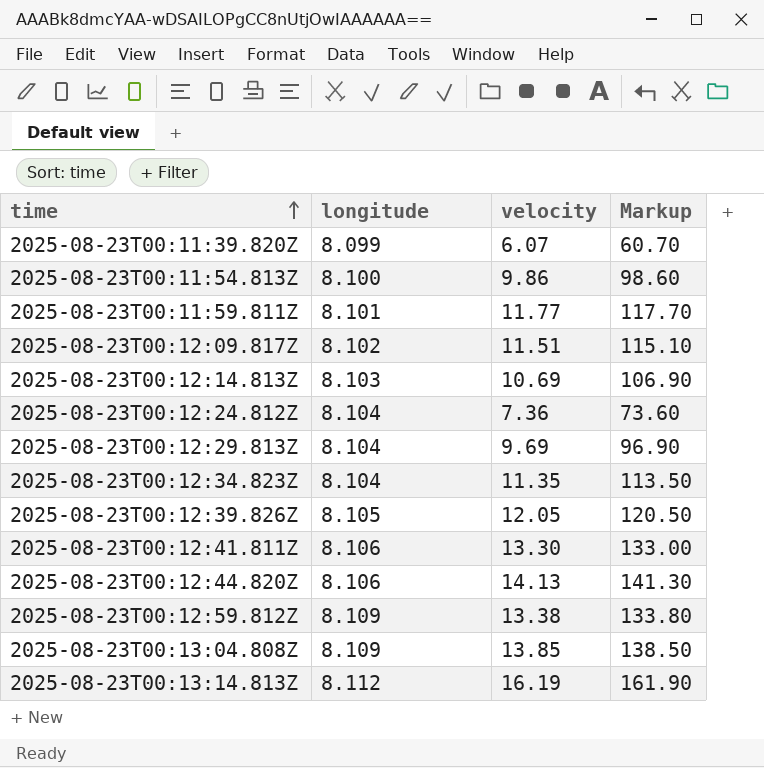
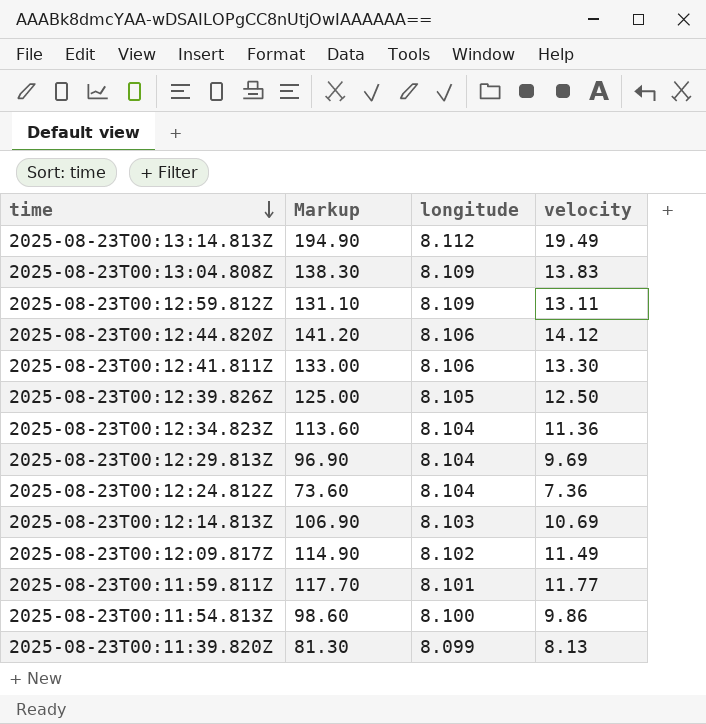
row order: time ascending -> time descending
column Markup | position: 4 -> 2
2025-08-23T00:13:14.813Z | Markup: 161.90 -> 194.90
2025-08-23T00:13:14.813Z | velocity: 16.19 -> 19.49
2025-08-23T00:13:04.808Z | Markup: 138.50 -> 138.30
2025-08-23T00:13:04.808Z | velocity: 13.85 -> 13.83
2025-08-23T00:12:59.812Z | Markup: 133.80 -> 131.10
2025-08-23T00:12:59.812Z | velocity: 13.38 -> 13.11
2025-08-23T00:12:44.820Z | Markup: 141.30 -> 141.20
2025-08-23T00:12:44.820Z | velocity: 14.13 -> 14.12
2025-08-23T00:12:39.826Z | Markup: 120.50 -> 125.00
2025-08-23T00:12:39.826Z | velocity: 12.05 -> 12.50
2025-08-23T00:12:34.823Z | Markup: 113.50 -> 113.60
2025-08-23T00:12:34.823Z | velocity: 11.35 -> 11.36
2025-08-23T00:12:09.817Z | Markup: 115.10 -> 114.90
2025-08-23T00:12:09.817Z | velocity: 11.51 -> 11.49
2025-08-23T00:11:39.820Z | Markup: 60.70 -> 81.30
2025-08-23T00:11:39.820Z | velocity: 6.07 -> 8.13

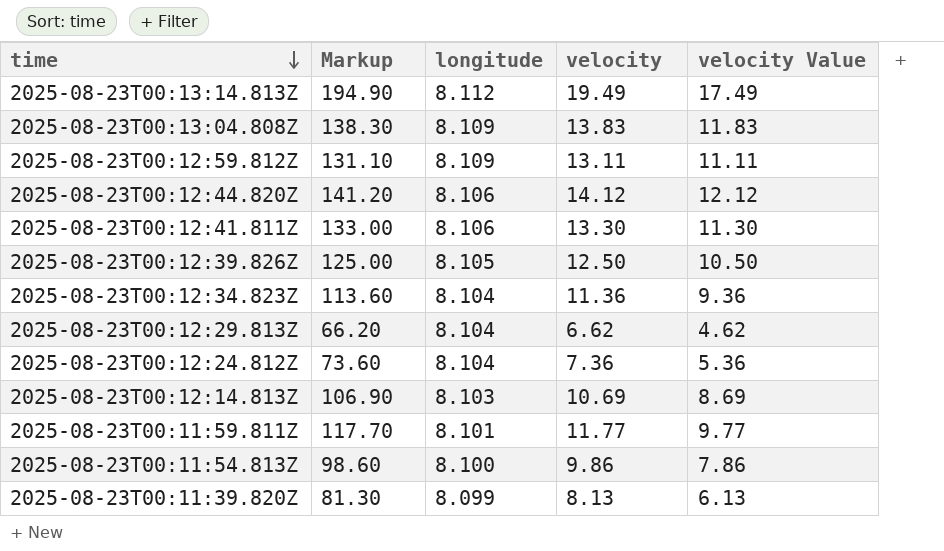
column velocity Value | formula: none -> [velocity] - 2
row 2025-08-23T00:12:09.817Z: 114.90 | 8.102 | 11.49 -> none
2025-08-23T00:12:29.813Z | Markup: 96.90 -> 66.20
2025-08-23T00:12:29.813Z | velocity: 9.69 -> 6.62

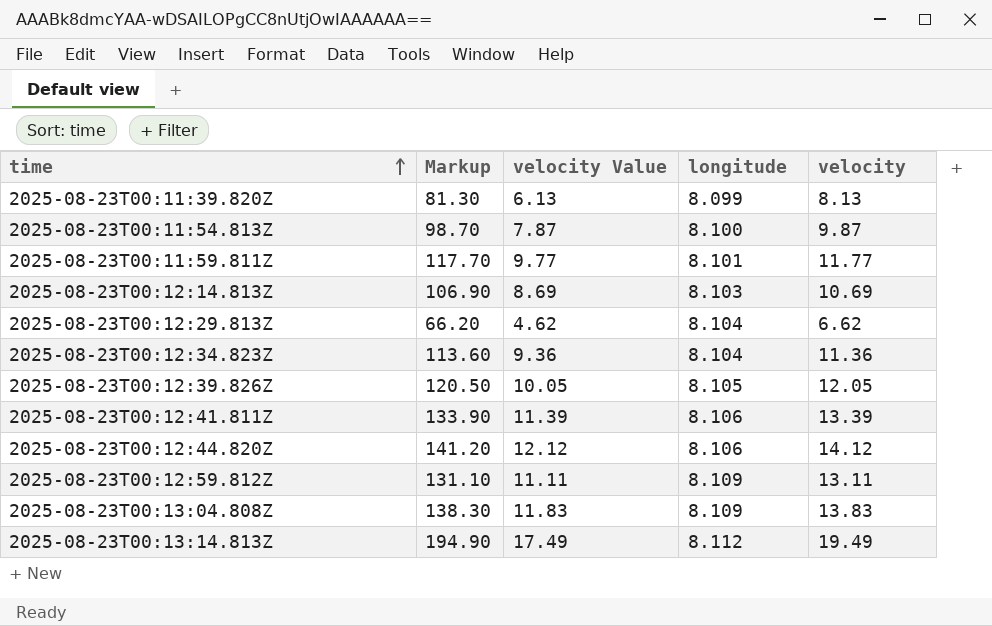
row order: time descending -> time ascending
column velocity Value | position: 5 -> 3
row 2025-08-23T00:12:24.812Z: 73.60 | 8.104 | 7.36 | 5.36 -> none
2025-08-23T00:11:54.813Z | Markup: 98.60 -> 98.70
2025-08-23T00:11:54.813Z | velocity Value: 7.86 -> 7.87
2025-08-23T00:11:54.813Z | velocity: 9.86 -> 9.87
2025-08-23T00:12:39.826Z | Markup: 125.00 -> 120.50
2025-08-23T00:12:39.826Z | velocity Value: 10.50 -> 10.05
2025-08-23T00:12:39.826Z | velocity: 12.50 -> 12.05
2025-08-23T00:12:41.811Z | Markup: 133.00 -> 133.90
2025-08-23T00:12:41.811Z | velocity Value: 11.30 -> 11.39
2025-08-23T00:12:41.811Z | velocity: 13.30 -> 13.39

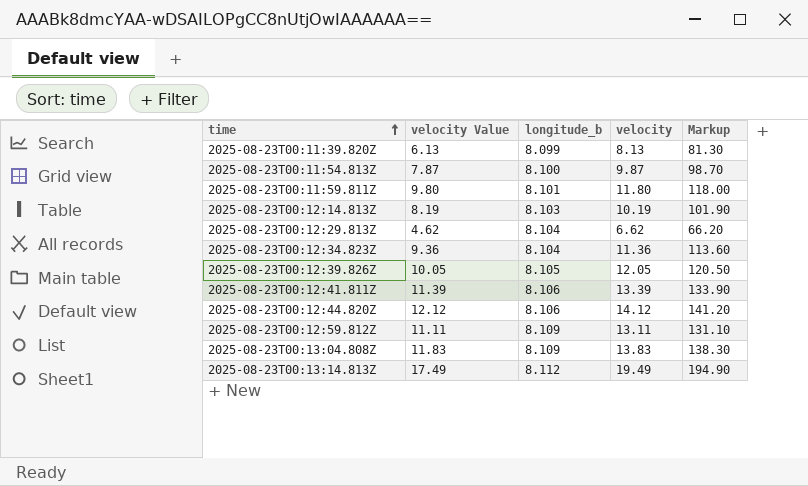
column name: longitude -> longitude_b
column Markup | position: 2 -> 5
2025-08-23T00:11:59.811Z | velocity Value: 9.77 -> 9.80
2025-08-23T00:11:59.811Z | velocity: 11.77 -> 11.80
2025-08-23T00:11:59.811Z | Markup: 117.70 -> 118.00
2025-08-23T00:12:14.813Z | velocity Value: 8.69 -> 8.19
2025-08-23T00:12:14.813Z | velocity: 10.69 -> 10.19
2025-08-23T00:12:14.813Z | Markup: 106.90 -> 101.90

